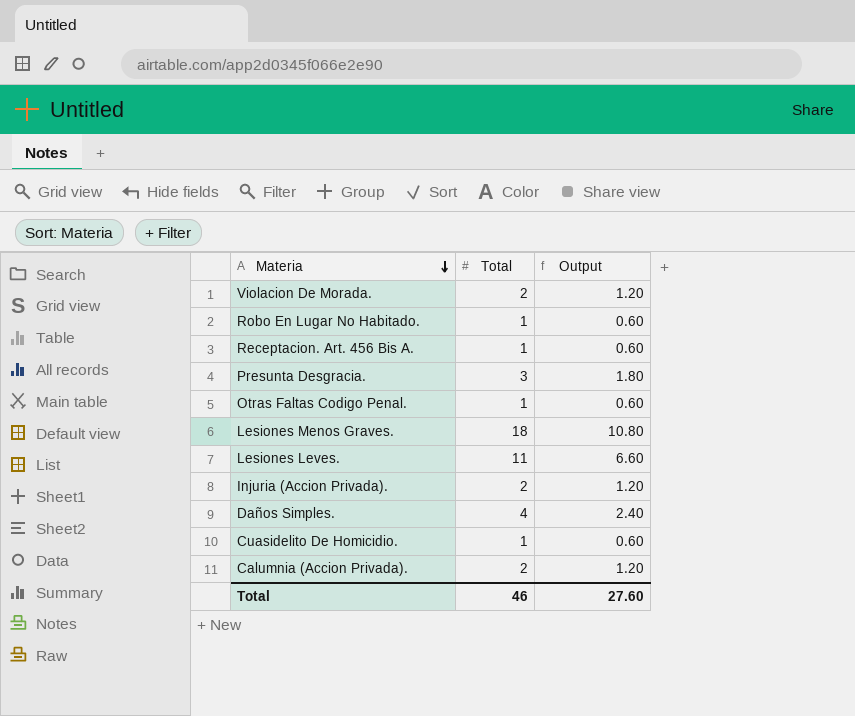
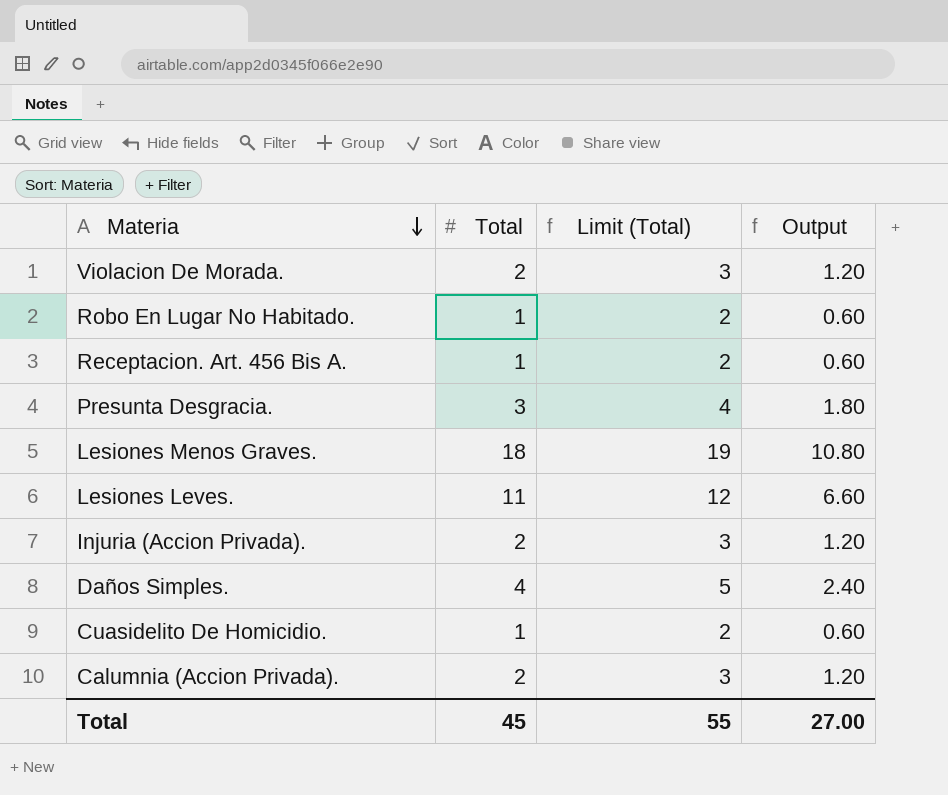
column Limit (Total) | formula: none -> [Total] + 1
row Otras Faltas Codigo Penal.: 1 | 0.60 -> none
Total | Total: 46 -> 45
Total | Output: 27.60 -> 27.00

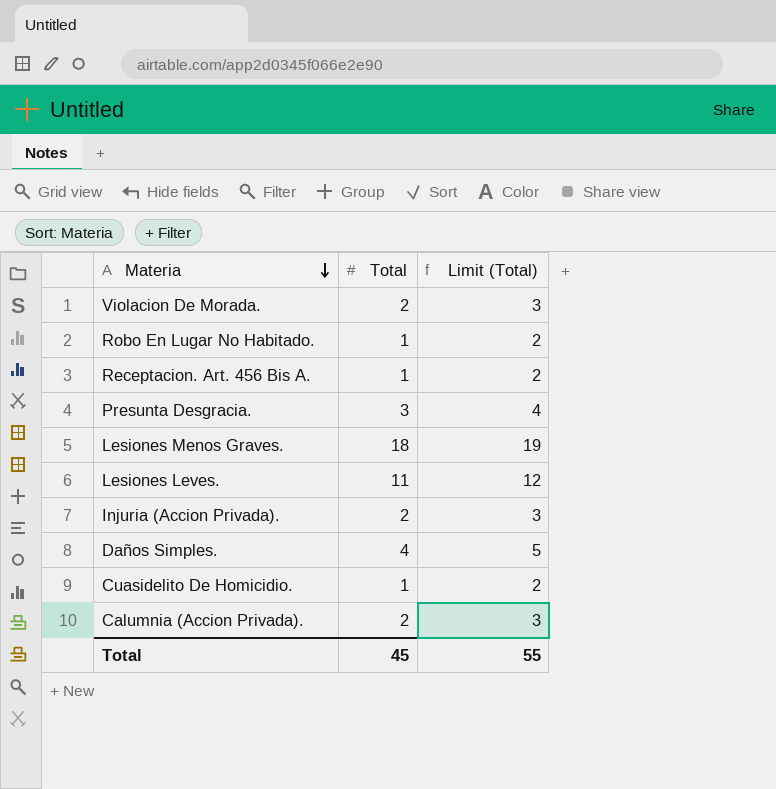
column Output | formula: [Total] * 0.6 -> none

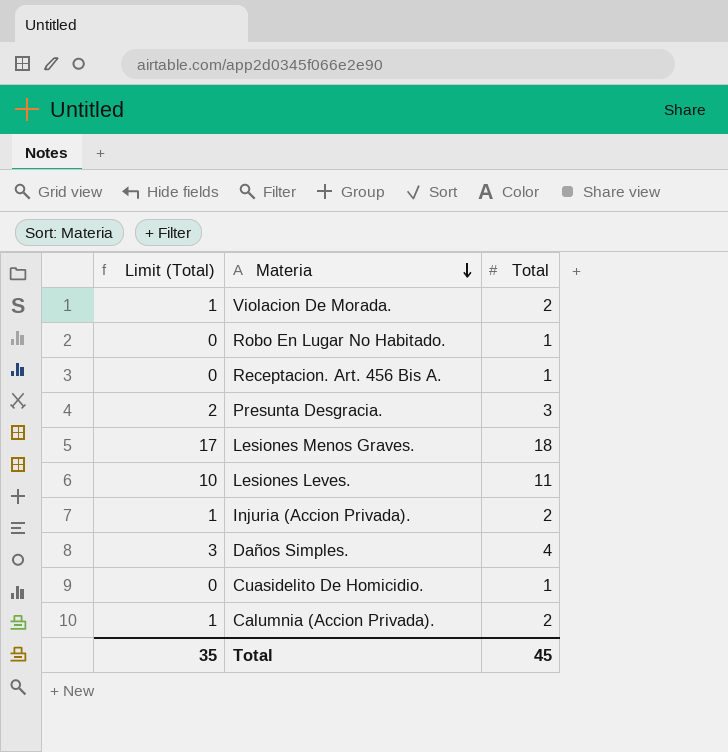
column Limit (Total) | formula: [Total] + 1 -> [Total] - 1
column Limit (Total) | position: 3 -> 1
Total | Limit (Total): 55 -> 35

